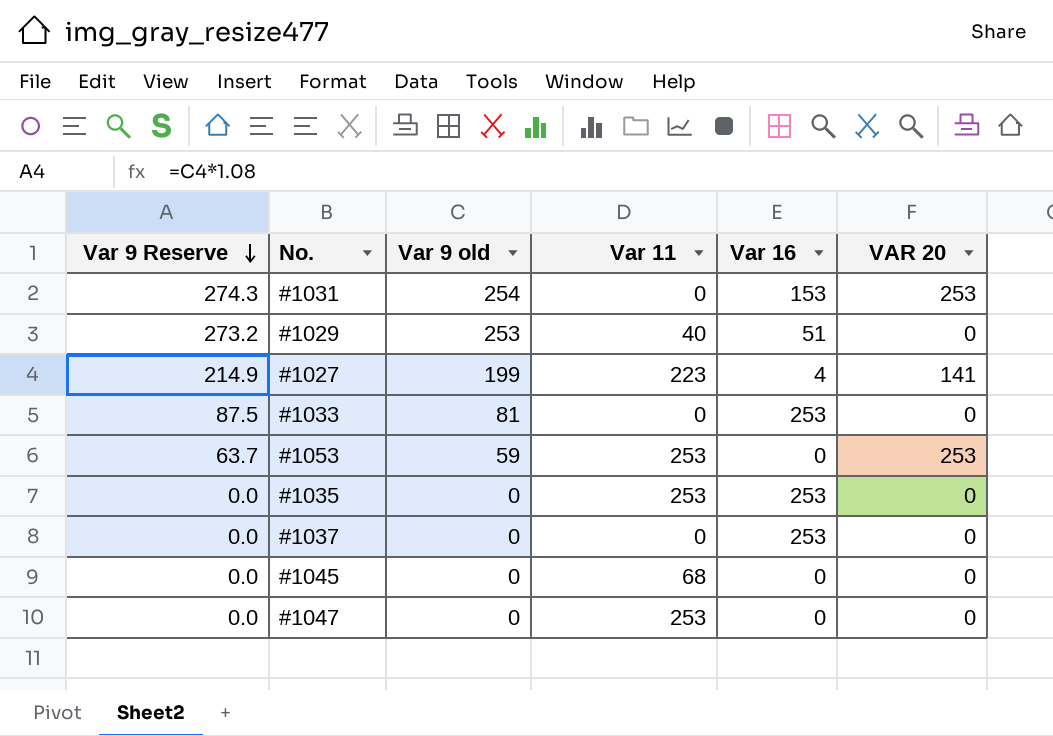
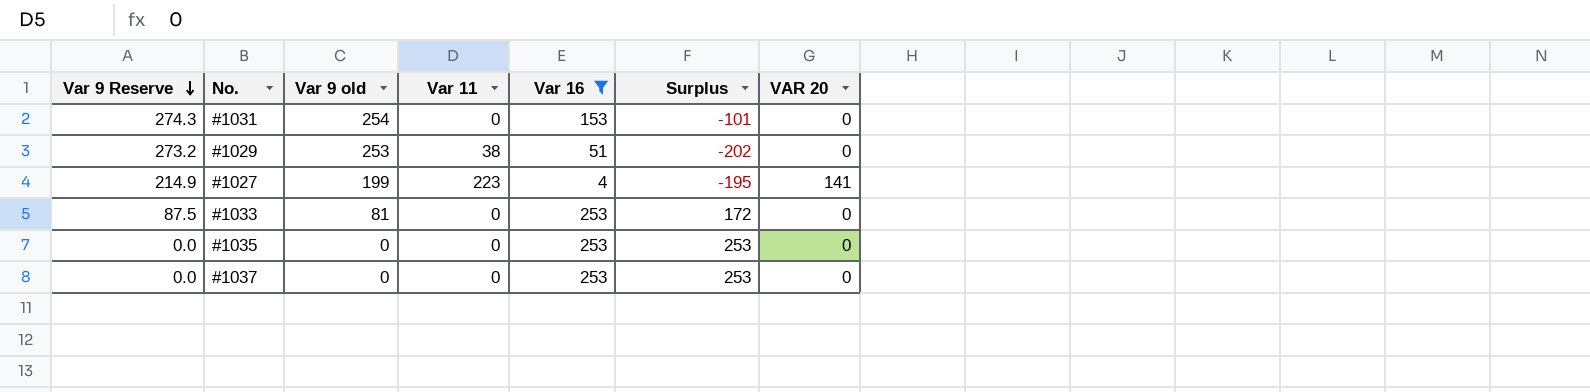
filter: none -> Var 16 != 0
column Surplus | formula: none -> [Var 16] - [Var 9 old]
#1031 | VAR 20: 253 -> 0
#1029 | Var 11: 40 -> 38
#1035 | Var 11: 253 -> 0

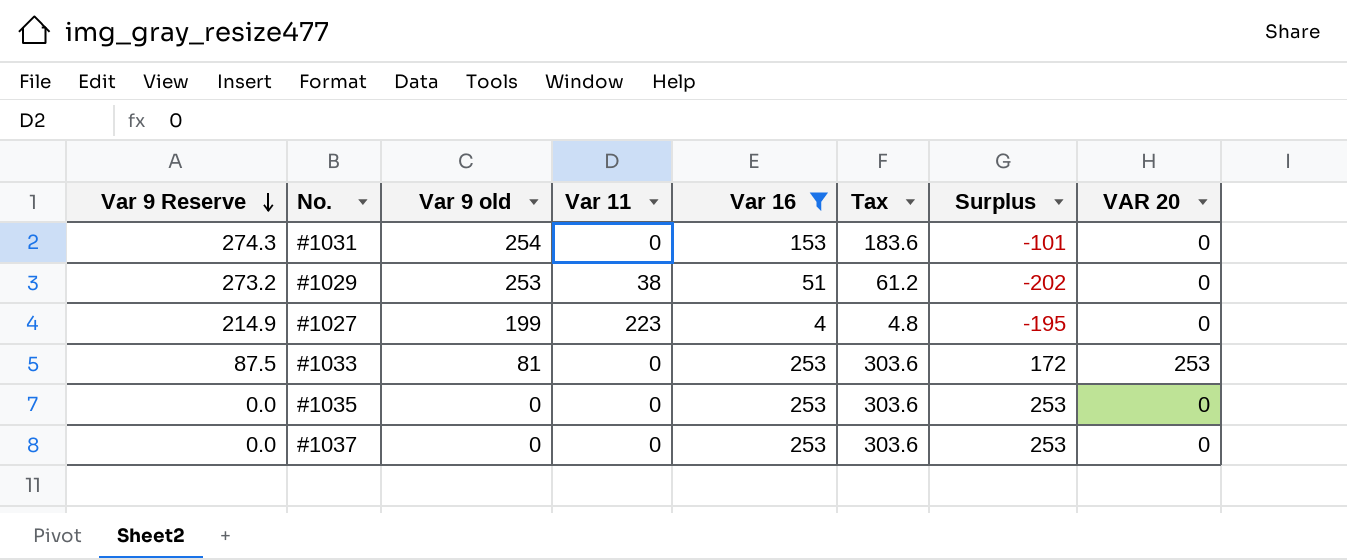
column Tax | formula: none -> [Var 16] * 1.2
#1027 | VAR 20: 141 -> 0
#1033 | VAR 20: 0 -> 253

